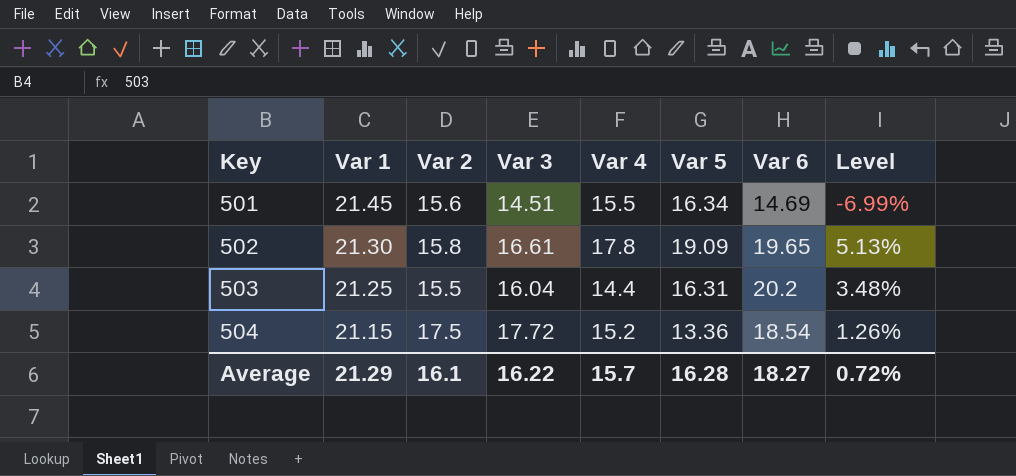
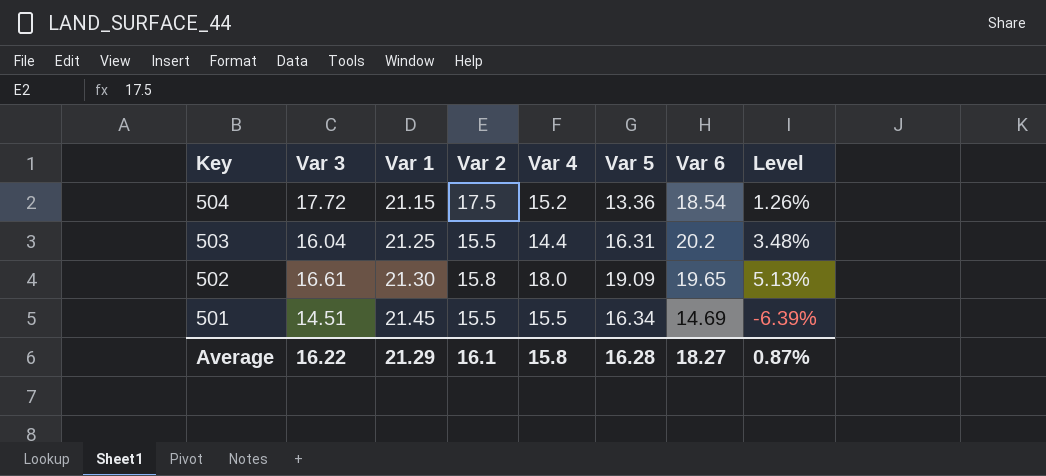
row order: Key ascending -> Key descending
column Var 3 | position: 4 -> 2
502 | Var 4: 17.8 -> 18.0
501 | Var 2: 15.6 -> 15.5
501 | Level: -6.99% -> -6.39%
Average | Var 4: 15.7 -> 15.8
Average | Level: 0.72% -> 0.87%

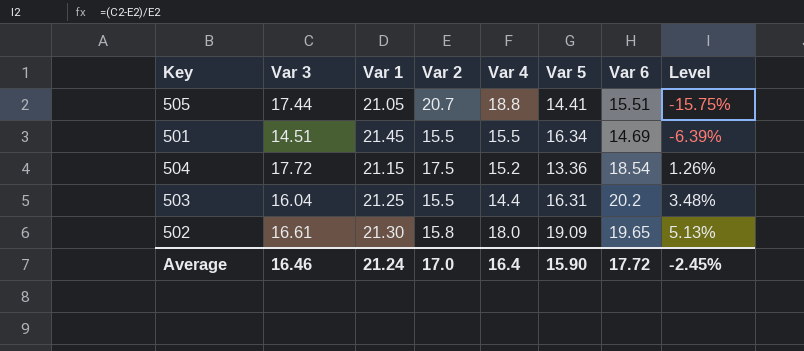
row order: Key descending -> Level ascending
row 505: none -> 17.44 | 21.05 | 20.7 | 18.8 | 14.41 | 15.51 | -15.75%
Average | Var 3: 16.22 -> 16.46
Average | Var 1: 21.29 -> 21.24
Average | Var 2: 16.1 -> 17.0
Average | Var 4: 15.8 -> 16.4
Average | Var 5: 16.28 -> 15.90
Average | Var 6: 18.27 -> 17.72
Average | Level: 0.87% -> -2.45%

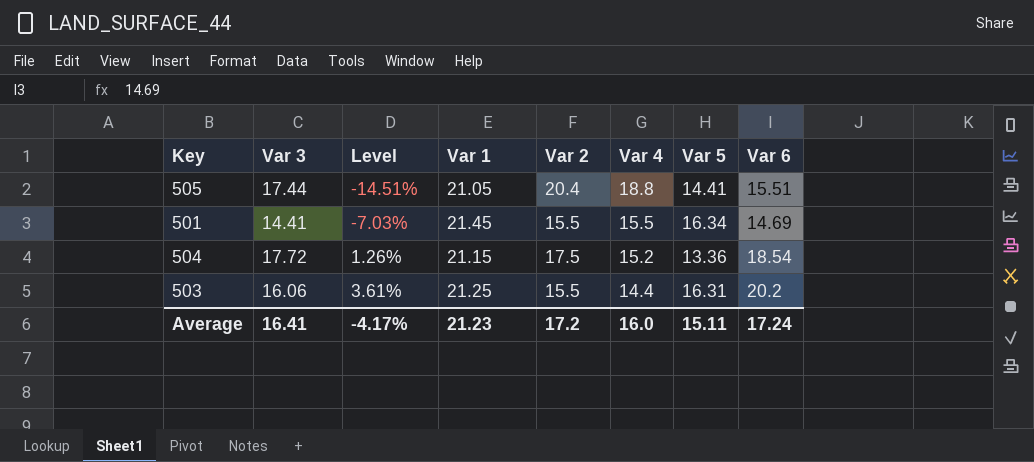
column Level | position: 8 -> 3
row 502: 16.61 | 21.30 | 15.8 | 18.0 | 19.09 | 19.65 | 5.13% -> none
505 | Level: -15.75% -> -14.51%
505 | Var 2: 20.7 -> 20.4
501 | Var 3: 14.51 -> 14.41
501 | Level: -6.39% -> -7.03%
503 | Var 3: 16.04 -> 16.06
503 | Level: 3.48% -> 3.61%
Average | Var 3: 16.46 -> 16.41
Average | Level: -2.45% -> -4.17%
Average | Var 1: 21.24 -> 21.23
Average | Var 2: 17.0 -> 17.2
Average | Var 4: 16.4 -> 16.0
Average | Var 5: 15.90 -> 15.11
Average | Var 6: 17.72 -> 17.24

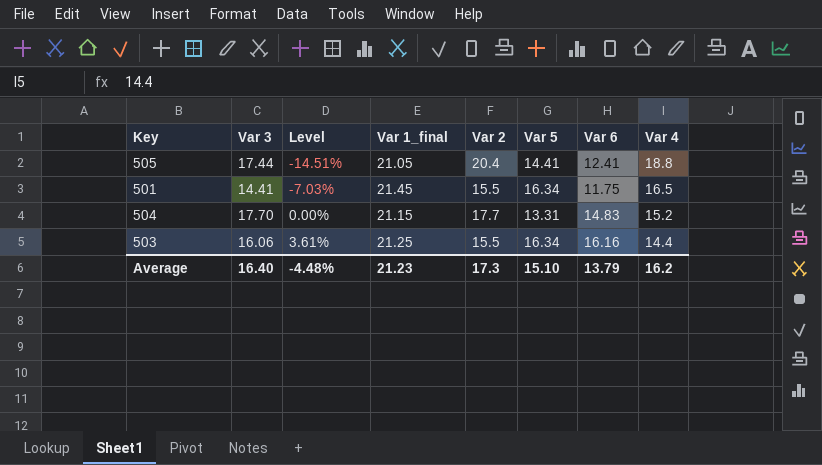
column name: Var 1 -> Var 1_final
column Var 4 | position: 6 -> 8
505 | Var 6: 15.51 -> 12.41
501 | Var 6: 14.69 -> 11.75
501 | Var 4: 15.5 -> 16.5
504 | Var 3: 17.72 -> 17.70
504 | Level: 1.26% -> 0.00%
504 | Var 2: 17.5 -> 17.7
504 | Var 5: 13.36 -> 13.31
504 | Var 6: 18.54 -> 14.83
503 | Var 5: 16.31 -> 16.34
503 | Var 6: 20.2 -> 16.16
Average | Var 3: 16.41 -> 16.40
Average | Level: -4.17% -> -4.48%
Average | Var 2: 17.2 -> 17.3
Average | Var 5: 15.11 -> 15.10
Average | Var 6: 17.24 -> 13.79
Average | Var 4: 16.0 -> 16.2

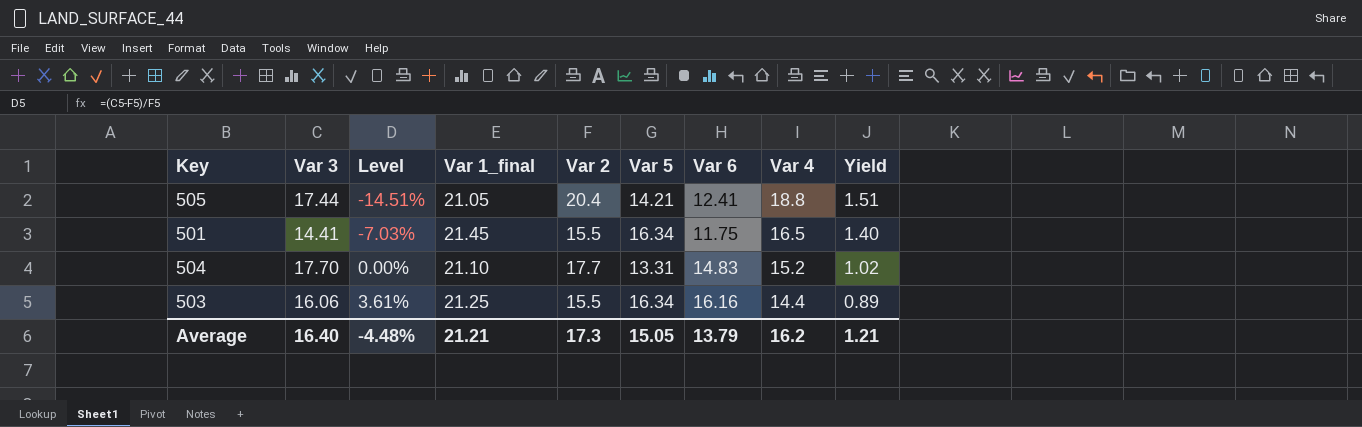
column Yield | formula: none -> [Var 4] / [Var 6]
505 | Var 5: 14.41 -> 14.21
504 | Var 1_final: 21.15 -> 21.10
Average | Var 1_final: 21.23 -> 21.21
Average | Var 5: 15.10 -> 15.05

